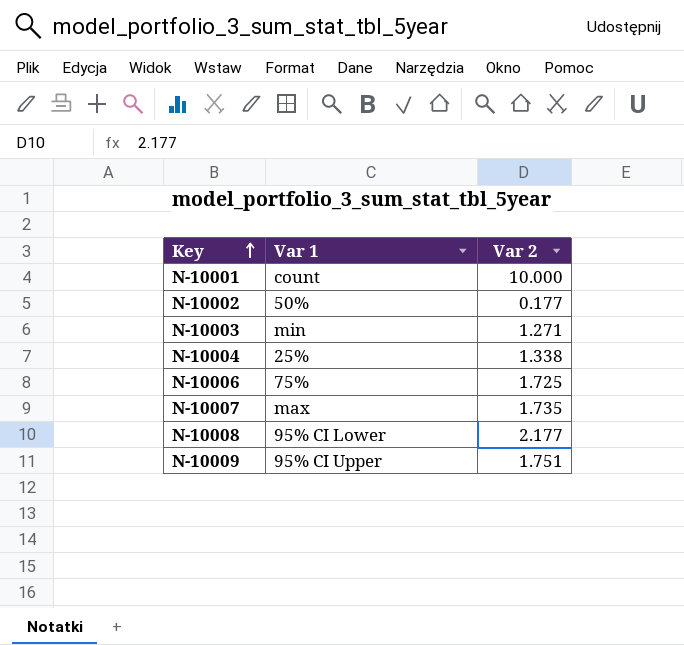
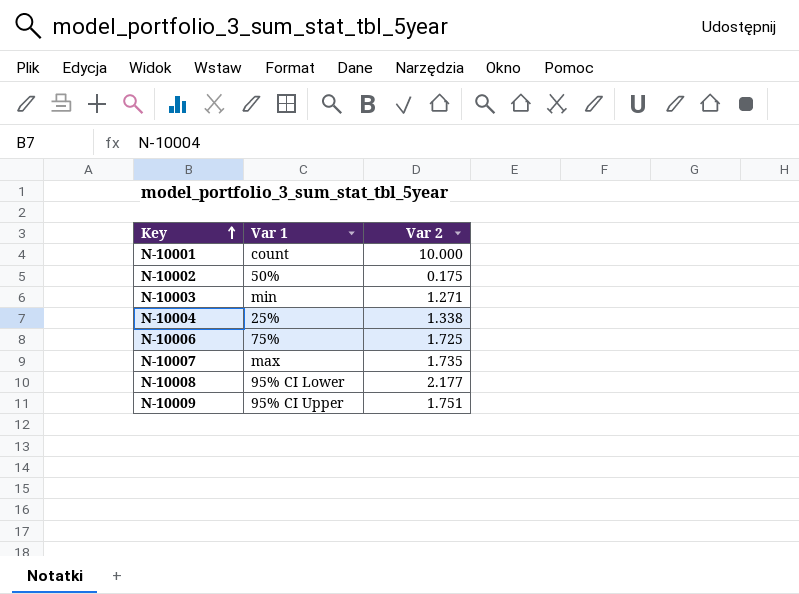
N-10002 | Var 2: 0.177 -> 0.175

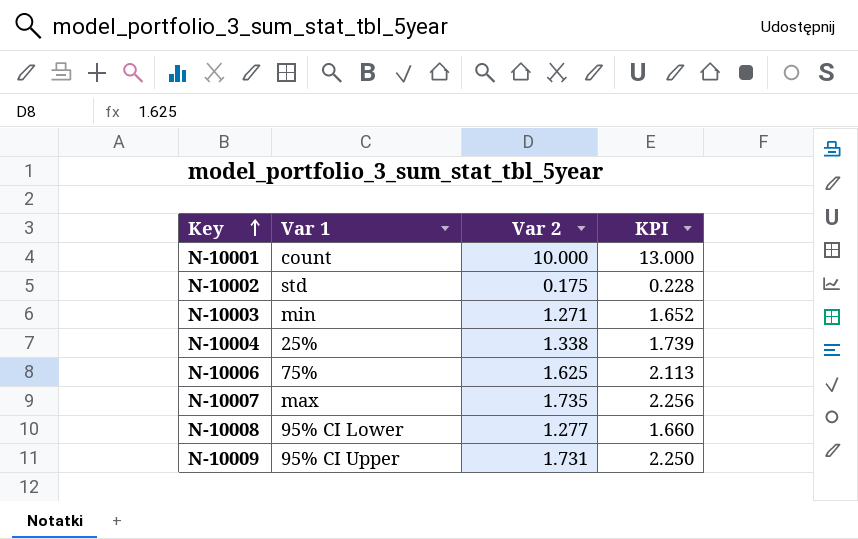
column KPI | formula: none -> [Var 2] * 1.3
N-10002 | Var 1: 50% -> std
N-10006 | Var 2: 1.725 -> 1.625
N-10008 | Var 2: 2.177 -> 1.277
N-10009 | Var 2: 1.751 -> 1.731

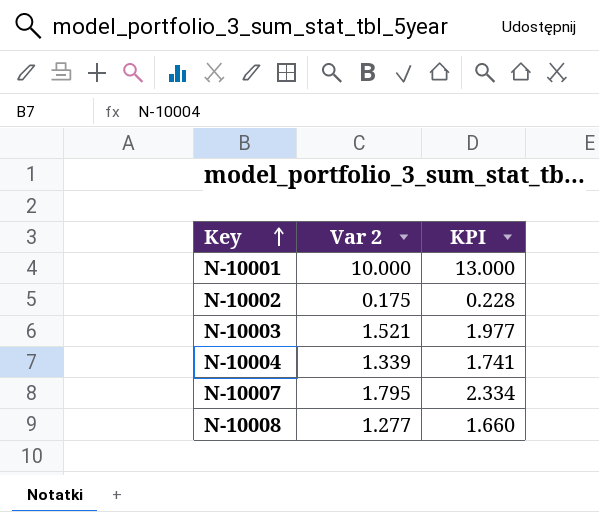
column Var 1 | position: 2 -> none
row N-10006: 75% | 1.625 | 2.113 -> none
row N-10009: 95% CI Upper | 1.731 | 2.250 -> none
N-10003 | Var 2: 1.271 -> 1.521
N-10003 | KPI: 1.652 -> 1.977
N-10004 | Var 2: 1.338 -> 1.339
N-10004 | KPI: 1.739 -> 1.741
N-10007 | Var 2: 1.735 -> 1.795
N-10007 | KPI: 2.256 -> 2.334

